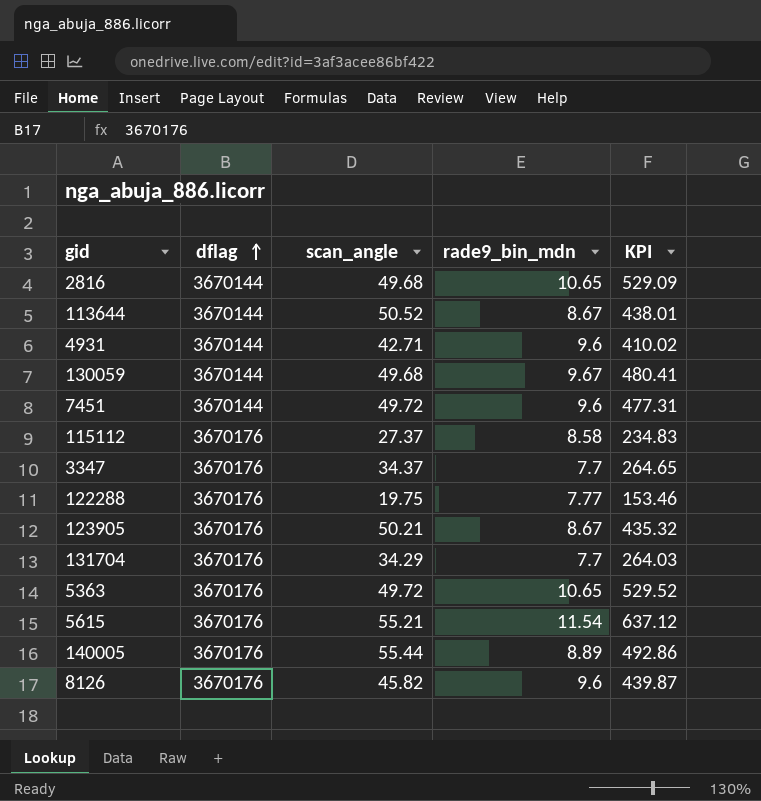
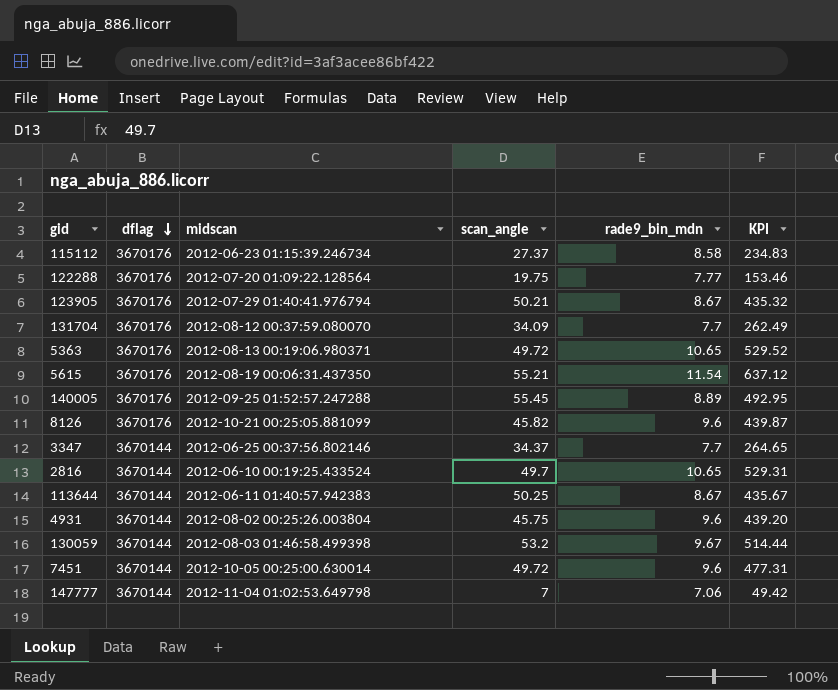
row order: dflag ascending -> dflag descending
column midscan | position: none -> 3
131704 | scan_angle: 34.29 -> 34.09
131704 | KPI: 264.03 -> 262.49
140005 | scan_angle: 55.44 -> 55.45
140005 | KPI: 492.86 -> 492.95
3347 | dflag: 3670176 -> 3670144
2816 | scan_angle: 49.68 -> 49.7
2816 | KPI: 529.09 -> 529.31
113644 | scan_angle: 50.52 -> 50.25
113644 | KPI: 438.01 -> 435.67
4931 | scan_angle: 42.71 -> 45.75
4931 | KPI: 410.02 -> 439.20
130059 | scan_angle: 49.68 -> 53.2
130059 | KPI: 480.41 -> 514.44
row 147777: none -> 3670144 | 2012-11-04 01:02:53.649798 | 7 | 7.06 | 49.42

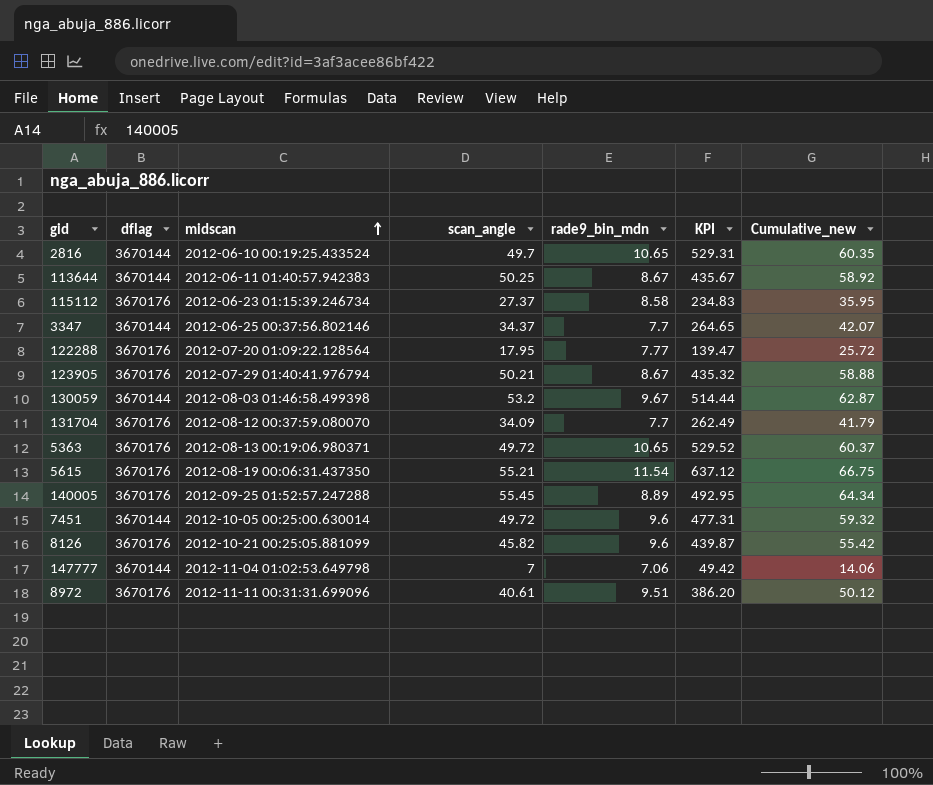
row order: dflag descending -> midscan ascending
column Cumulative_new | formula: none -> [scan_angle] + [rade9_bin_mdn]
row 4931: 3670144 | 2012-08-02 00:25:26.003804 | 45.75 | 9.6 | 439.20 -> none
122288 | scan_angle: 19.75 -> 17.95
122288 | KPI: 153.46 -> 139.47
row 8972: none -> 3670176 | 2012-11-11 00:31:31.699096 | 40.61 | 9.51 | 386.20 | 50.12

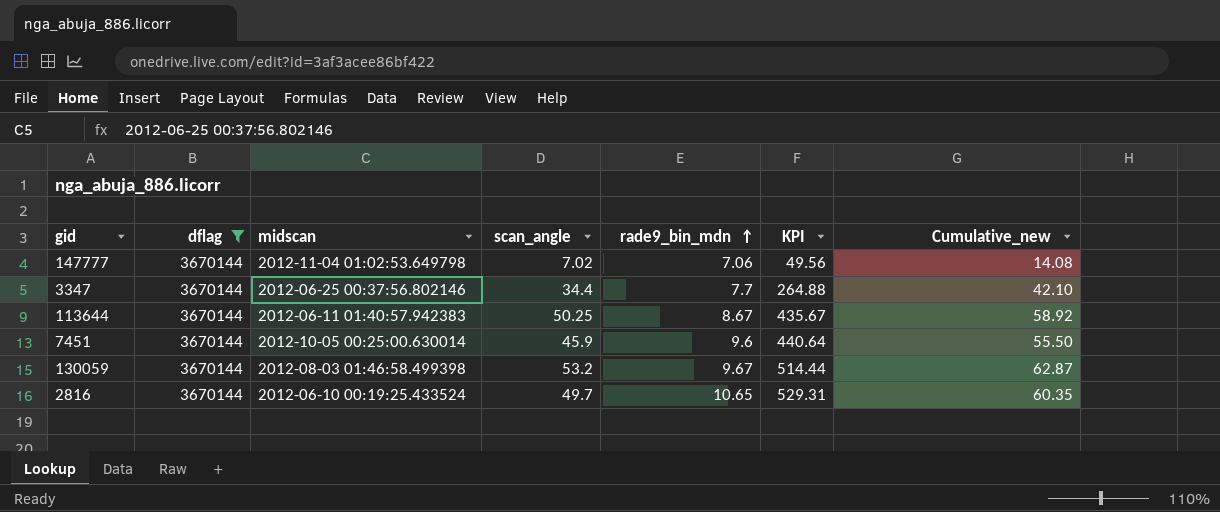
filter: none -> dflag = 3670144
row order: midscan ascending -> rade9_bin_mdn ascending
147777 | scan_angle: 7 -> 7.02
147777 | KPI: 49.42 -> 49.56
147777 | Cumulative_new: 14.06 -> 14.08
3347 | scan_angle: 34.37 -> 34.4
3347 | KPI: 264.65 -> 264.88
3347 | Cumulative_new: 42.07 -> 42.10
7451 | scan_angle: 49.72 -> 45.9
7451 | KPI: 477.31 -> 440.64
7451 | Cumulative_new: 59.32 -> 55.50

